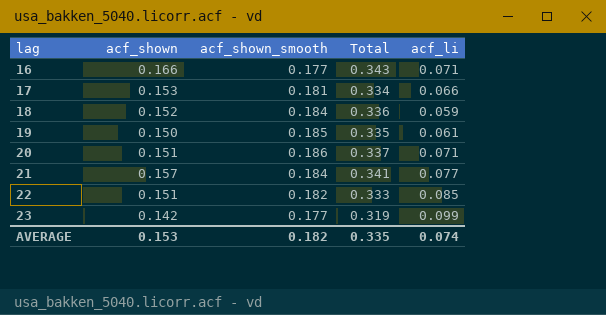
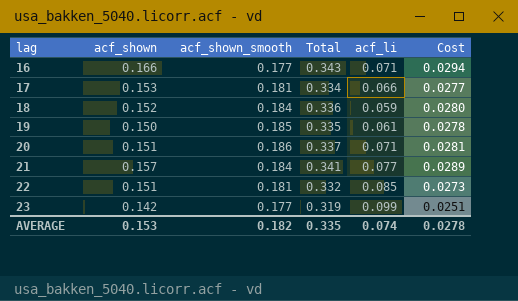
column Cost | formula: none -> [acf_shown] * [acf_shown_smooth]
22 | acf_shown_smooth: 0.182 -> 0.181
22 | Total: 0.333 -> 0.332

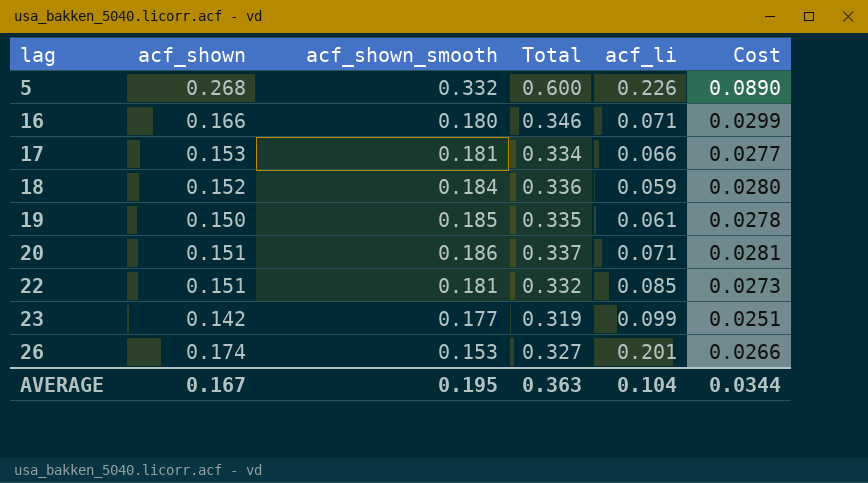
row 21: 0.157 | 0.184 | 0.341 | 0.077 | 0.0289 -> none
row 5: none -> 0.268 | 0.332 | 0.600 | 0.226 | 0.0890
16 | acf_shown_smooth: 0.177 -> 0.180
16 | Total: 0.343 -> 0.346
16 | Cost: 0.0294 -> 0.0299
row 26: none -> 0.174 | 0.153 | 0.327 | 0.201 | 0.0266
AVERAGE | acf_shown: 0.153 -> 0.167
AVERAGE | acf_shown_smooth: 0.182 -> 0.195
AVERAGE | Total: 0.335 -> 0.363
AVERAGE | acf_li: 0.074 -> 0.104
AVERAGE | Cost: 0.0278 -> 0.0344

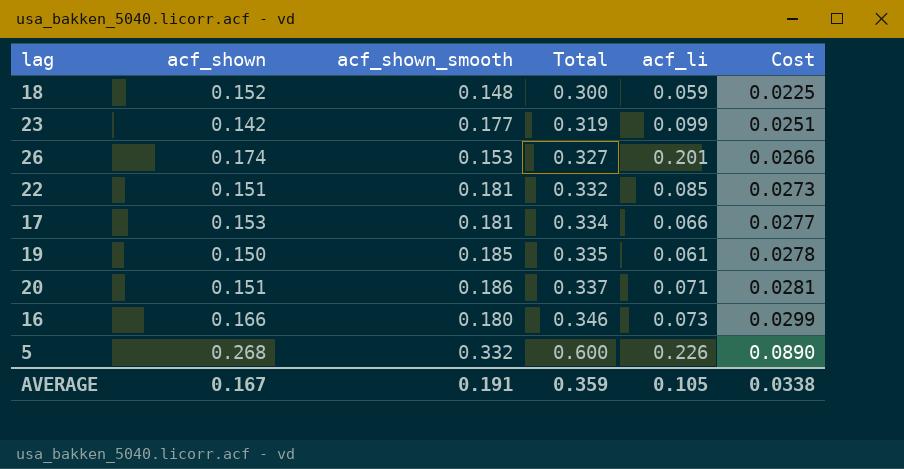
row order: lag ascending -> Total ascending
18 | acf_shown_smooth: 0.184 -> 0.148
18 | Total: 0.336 -> 0.300
18 | Cost: 0.0280 -> 0.0225
16 | acf_li: 0.071 -> 0.073
AVERAGE | acf_shown_smooth: 0.195 -> 0.191
AVERAGE | Total: 0.363 -> 0.359
AVERAGE | acf_li: 0.104 -> 0.105
AVERAGE | Cost: 0.0344 -> 0.0338

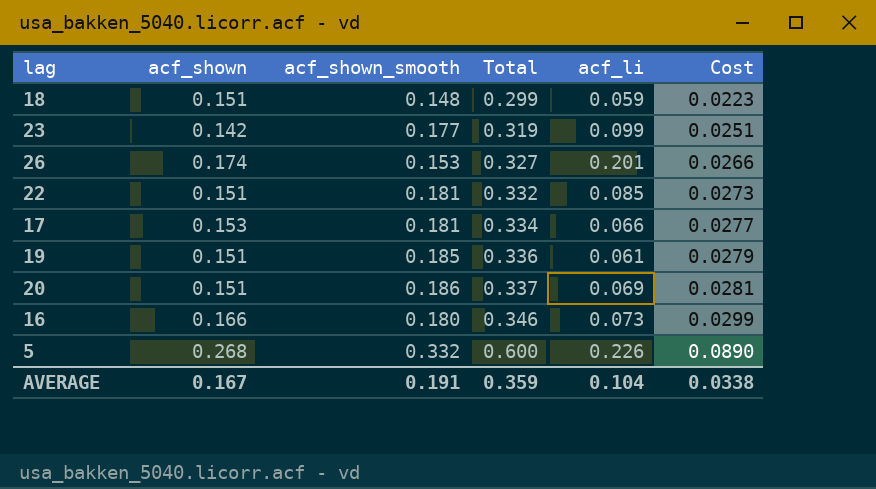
18 | acf_shown: 0.152 -> 0.151
18 | Total: 0.300 -> 0.299
18 | Cost: 0.0225 -> 0.0223
19 | acf_shown: 0.150 -> 0.151
19 | Total: 0.335 -> 0.336
19 | Cost: 0.0278 -> 0.0279
20 | acf_li: 0.071 -> 0.069
AVERAGE | acf_li: 0.105 -> 0.104

